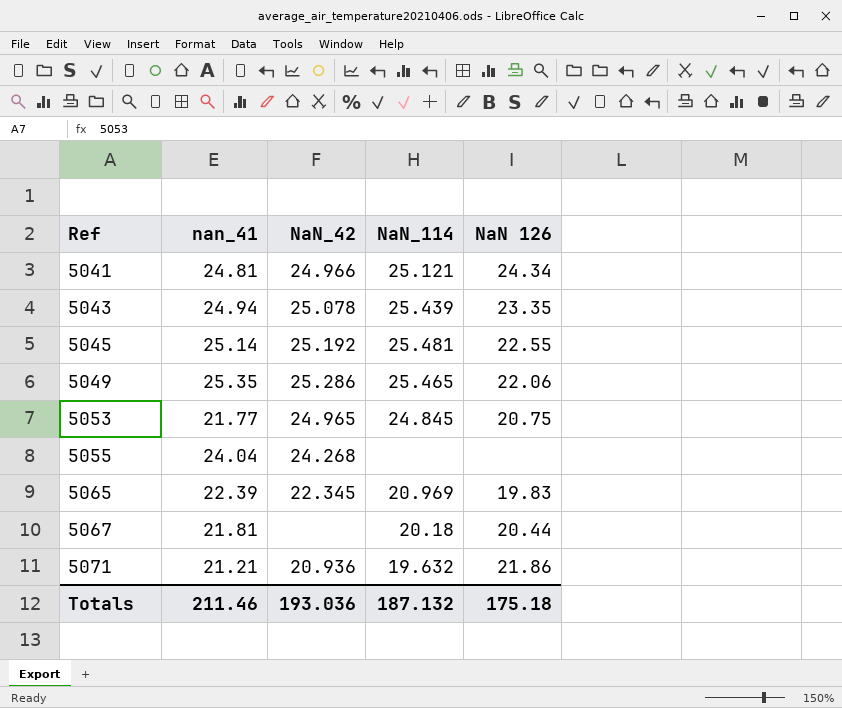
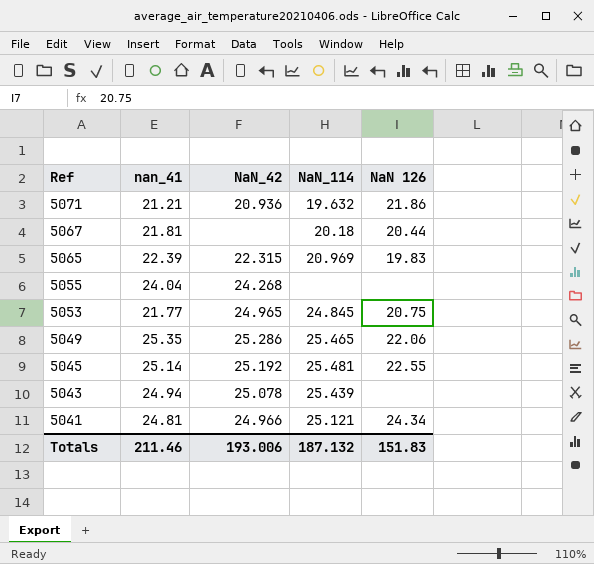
row order: Ref ascending -> Ref descending
5065 | NaN_42: 22.345 -> 22.315
5043 | NaN 126: 23.35 -> none
Totals | NaN_42: 193.036 -> 193.006
Totals | NaN 126: 175.18 -> 151.83

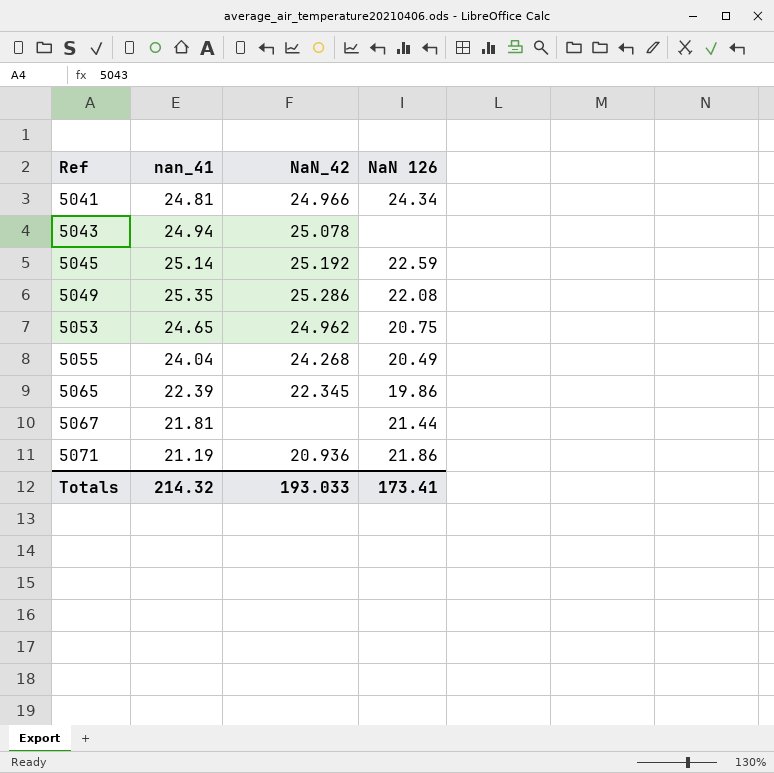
row order: Ref descending -> Ref ascending
column NaN_114 | position: 4 -> none
5045 | NaN 126: 22.55 -> 22.59
5049 | NaN 126: 22.06 -> 22.08
5053 | nan_41: 21.77 -> 24.65
5053 | NaN_42: 24.965 -> 24.962
5055 | NaN 126: none -> 20.49
5065 | NaN_42: 22.315 -> 22.345
5065 | NaN 126: 19.83 -> 19.86
5067 | NaN 126: 20.44 -> 21.44
5071 | nan_41: 21.21 -> 21.19
Totals | nan_41: 211.46 -> 214.32
Totals | NaN_42: 193.006 -> 193.033
Totals | NaN 126: 151.83 -> 173.41

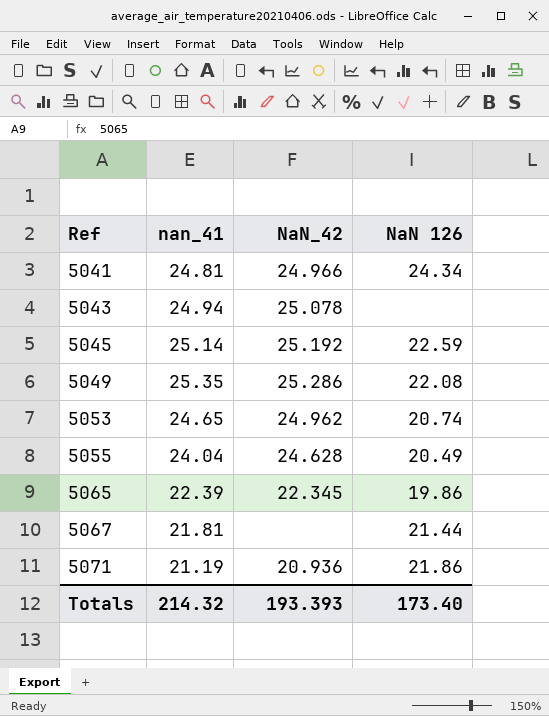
5053 | NaN 126: 20.75 -> 20.74
5055 | NaN_42: 24.268 -> 24.628
Totals | NaN_42: 193.033 -> 193.393
Totals | NaN 126: 173.41 -> 173.40

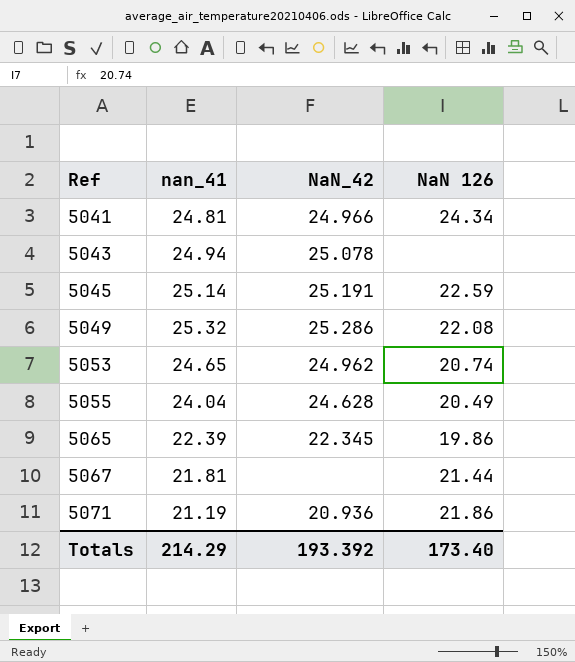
5045 | NaN_42: 25.192 -> 25.191
5049 | nan_41: 25.35 -> 25.32
Totals | nan_41: 214.32 -> 214.29
Totals | NaN_42: 193.393 -> 193.392

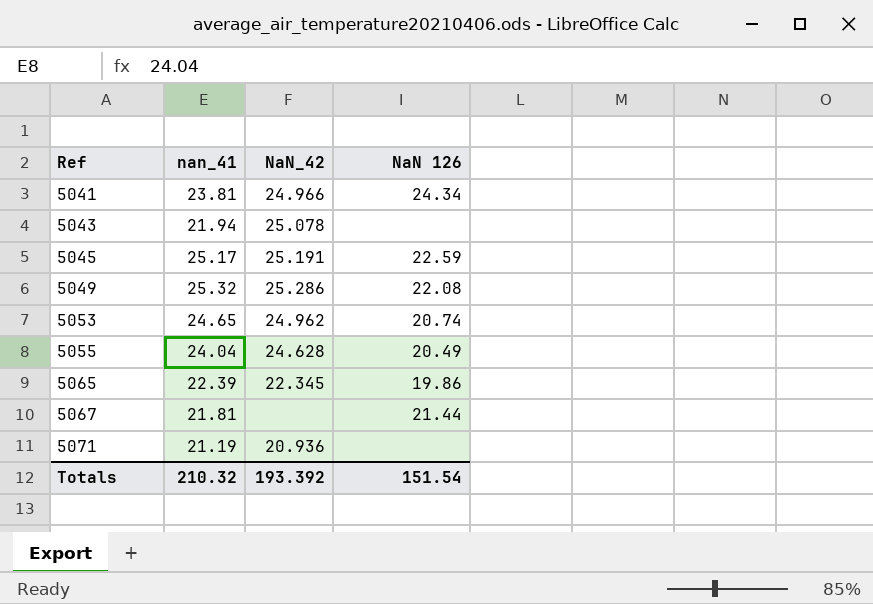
5041 | nan_41: 24.81 -> 23.81
5043 | nan_41: 24.94 -> 21.94
5045 | nan_41: 25.14 -> 25.17
5071 | NaN 126: 21.86 -> none
Totals | nan_41: 214.29 -> 210.32
Totals | NaN 126: 173.40 -> 151.54

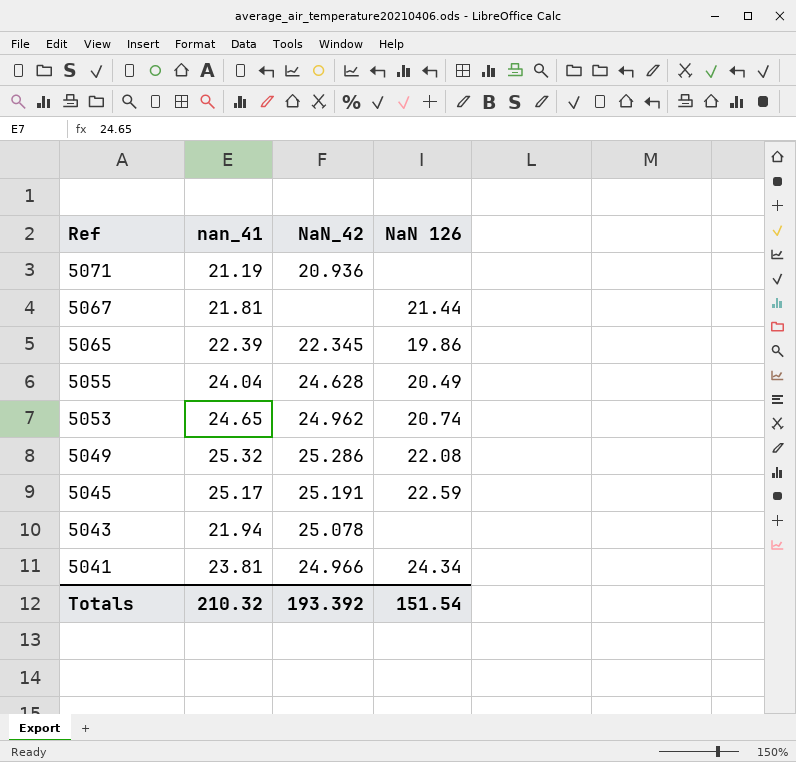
row order: Ref ascending -> Ref descending

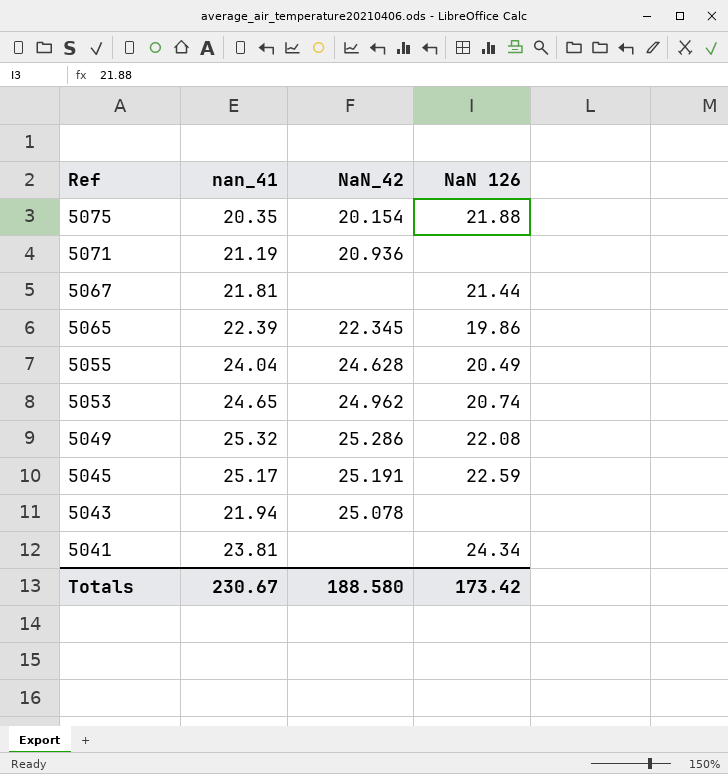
row 5075: none -> 20.35 | 20.154 | 21.88
5041 | NaN_42: 24.966 -> none
Totals | nan_41: 210.32 -> 230.67
Totals | NaN_42: 193.392 -> 188.580
Totals | NaN 126: 151.54 -> 173.42

